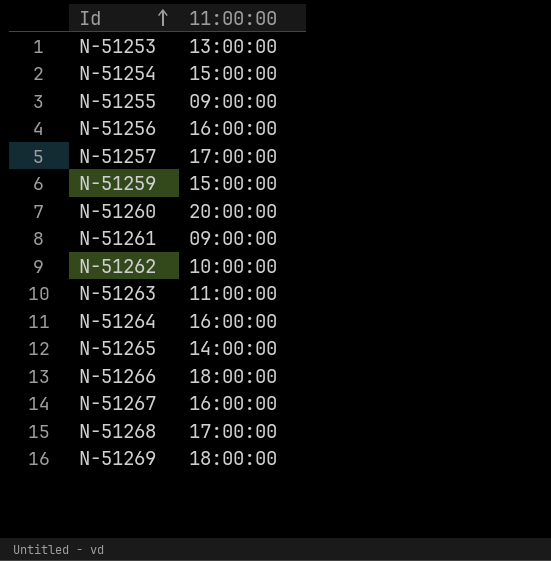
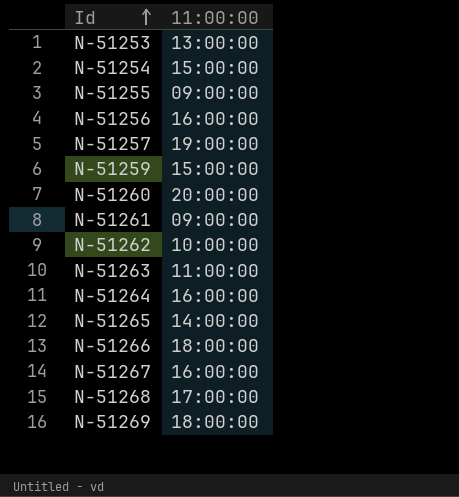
N-51257 | 11:00:00: 17:00:00 -> 19:00:00

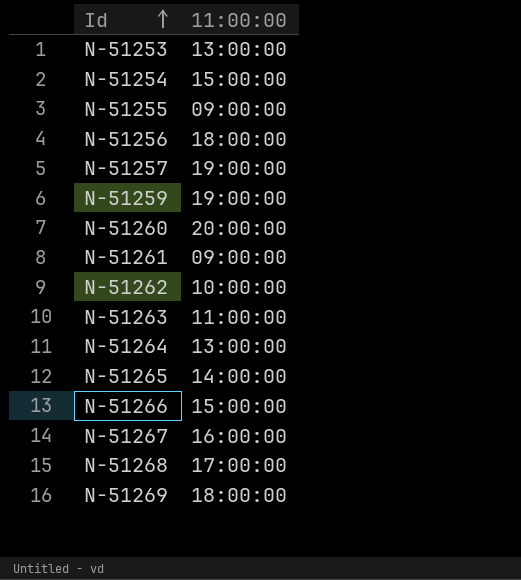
N-51256 | 11:00:00: 16:00:00 -> 18:00:00
N-51259 | 11:00:00: 15:00:00 -> 19:00:00
N-51264 | 11:00:00: 16:00:00 -> 13:00:00
N-51266 | 11:00:00: 18:00:00 -> 15:00:00

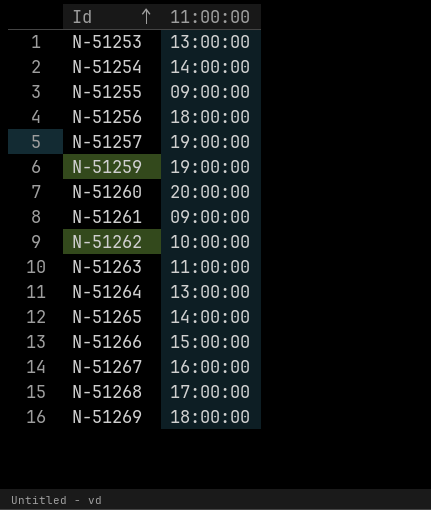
N-51254 | 11:00:00: 15:00:00 -> 14:00:00

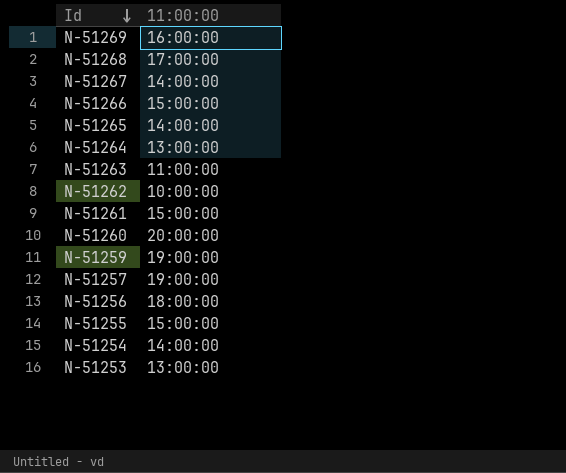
row order: Id ascending -> Id descending
N-51269 | 11:00:00: 18:00:00 -> 16:00:00
N-51267 | 11:00:00: 16:00:00 -> 14:00:00
N-51261 | 11:00:00: 09:00:00 -> 15:00:00
N-51255 | 11:00:00: 09:00:00 -> 15:00:00

